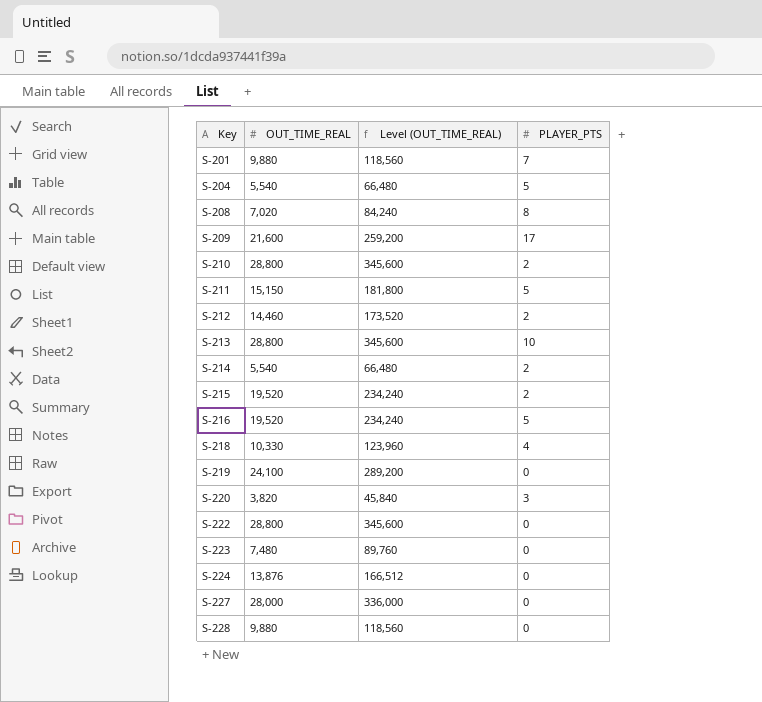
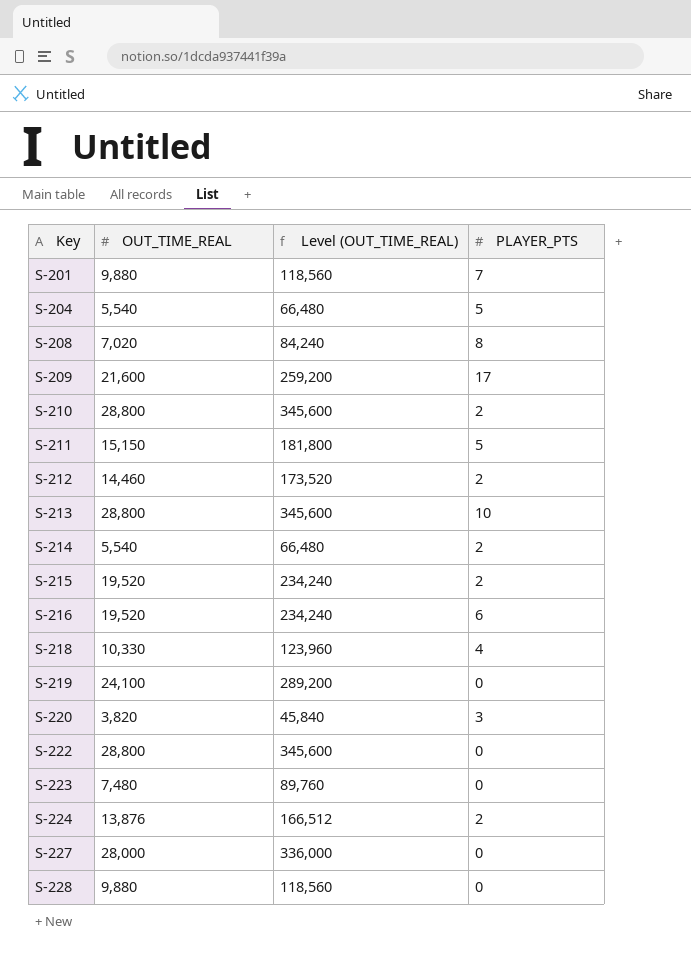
S-216 | PLAYER_PTS: 5 -> 6
S-224 | PLAYER_PTS: 0 -> 2

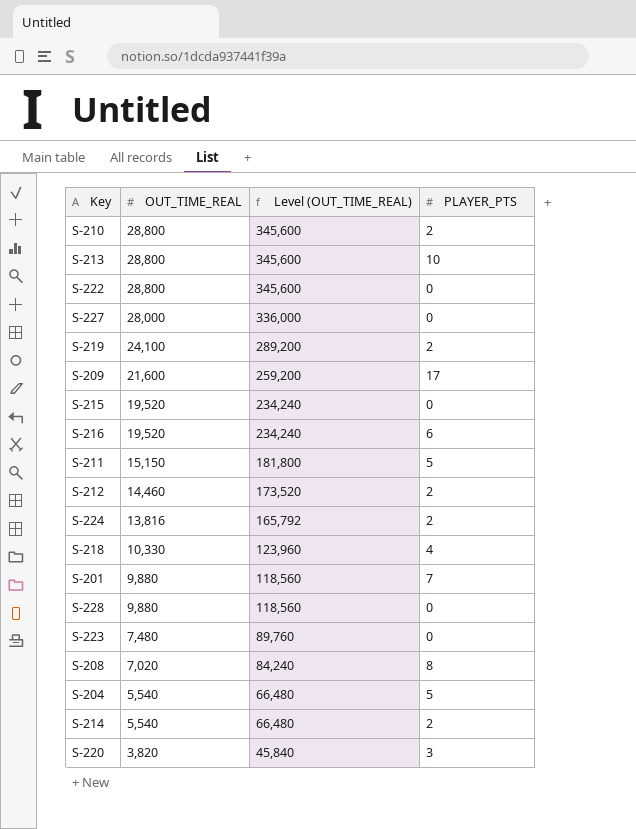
row order: Key ascending -> OUT_TIME_REAL descending
S-219 | PLAYER_PTS: 0 -> 2
S-215 | PLAYER_PTS: 2 -> 0
S-224 | OUT_TIME_REAL: 13,876 -> 13,816
S-224 | Level (OUT_TIME_REAL): 166,512 -> 165,792

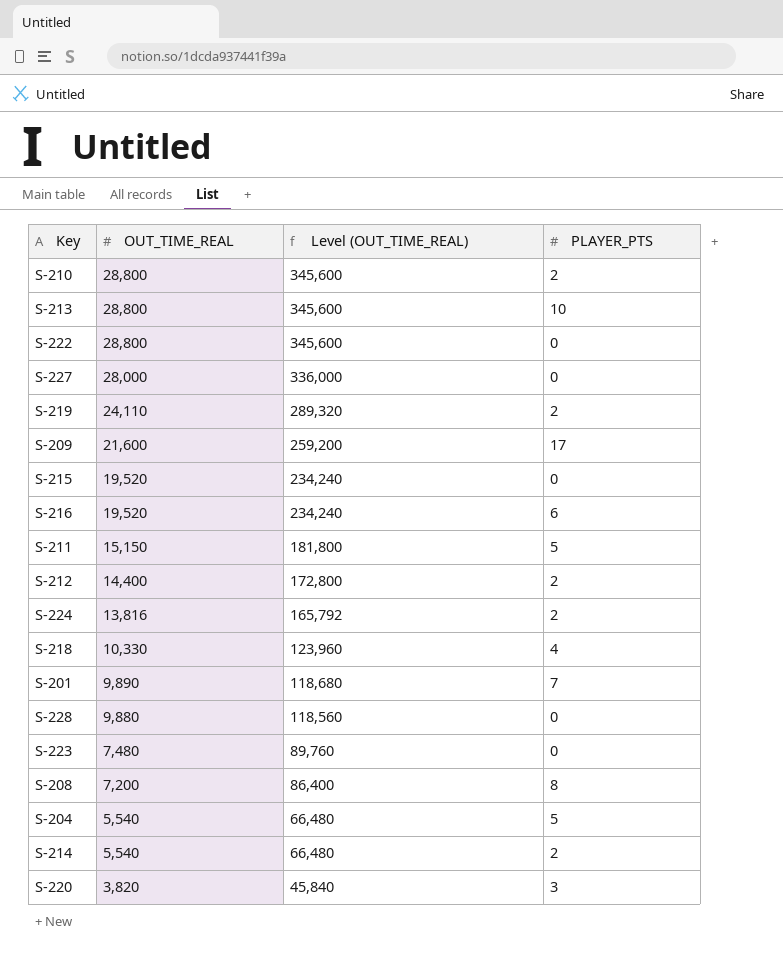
S-219 | OUT_TIME_REAL: 24,100 -> 24,110
S-219 | Level (OUT_TIME_REAL): 289,200 -> 289,320
S-212 | OUT_TIME_REAL: 14,460 -> 14,400
S-212 | Level (OUT_TIME_REAL): 173,520 -> 172,800
S-201 | OUT_TIME_REAL: 9,880 -> 9,890
S-201 | Level (OUT_TIME_REAL): 118,560 -> 118,680
S-208 | OUT_TIME_REAL: 7,020 -> 7,200
S-208 | Level (OUT_TIME_REAL): 84,240 -> 86,400

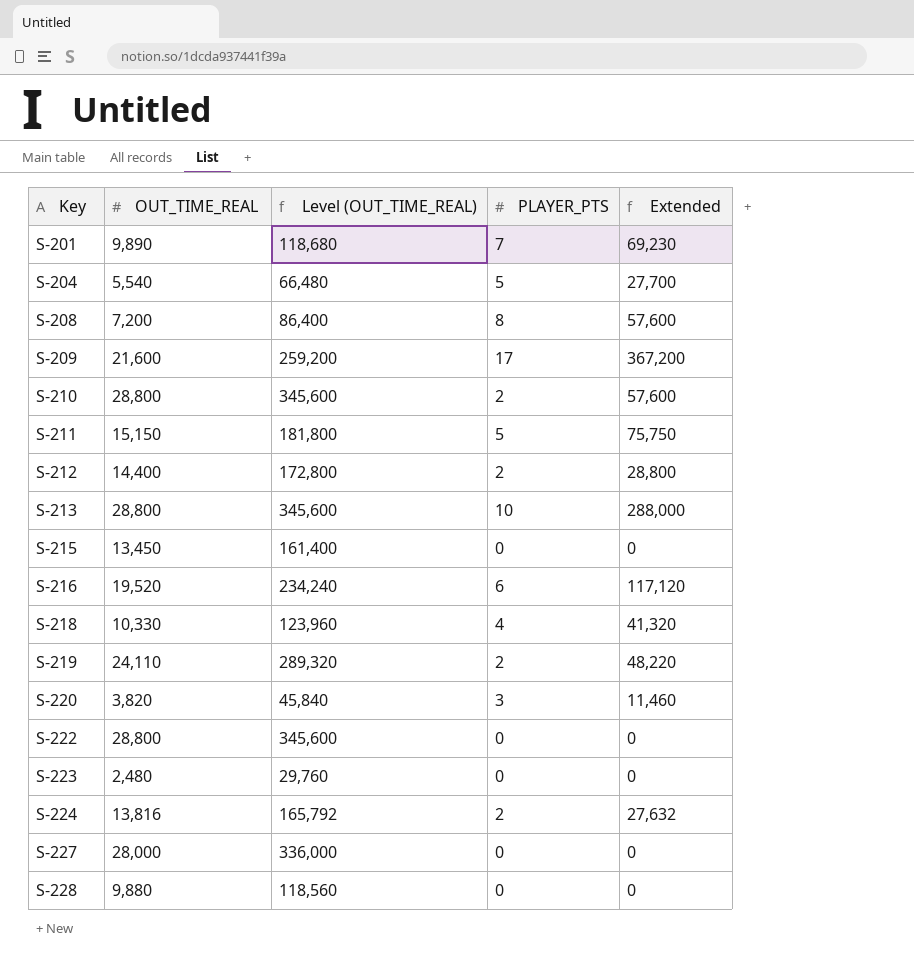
row order: OUT_TIME_REAL descending -> Key ascending
column Extended | formula: none -> [OUT_TIME_REAL] * [PLAYER_PTS]
row S-214: 5,540 | 66,480 | 2 -> none
S-215 | OUT_TIME_REAL: 19,520 -> 13,450
S-215 | Level (OUT_TIME_REAL): 234,240 -> 161,400
S-223 | OUT_TIME_REAL: 7,480 -> 2,480
S-223 | Level (OUT_TIME_REAL): 89,760 -> 29,760

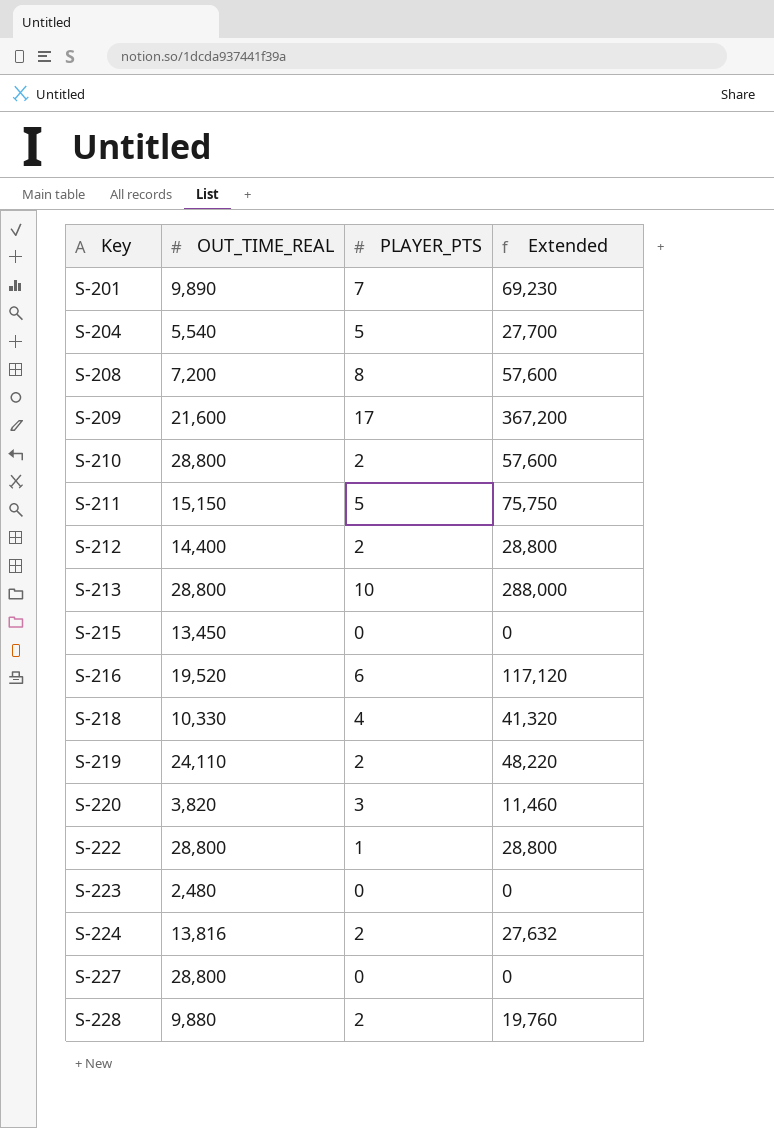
column Level (OUT_TIME_REAL) | formula: [OUT_TIME_REAL] * 12 -> none
S-222 | PLAYER_PTS: 0 -> 1
S-222 | Extended: 0 -> 28,800
S-227 | OUT_TIME_REAL: 28,000 -> 28,800
S-228 | PLAYER_PTS: 0 -> 2
S-228 | Extended: 0 -> 19,760

